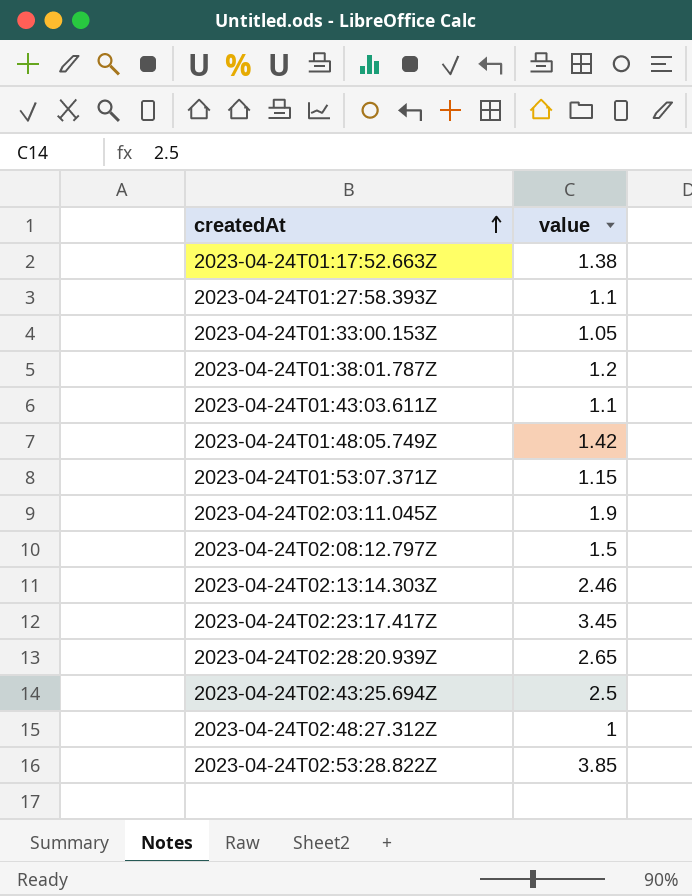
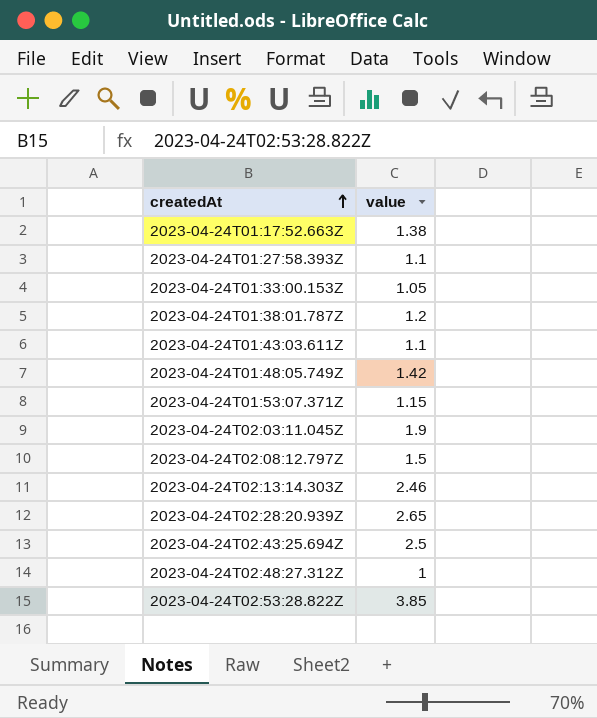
row 2023-04-24T02:23:17.417Z: 3.45 -> none

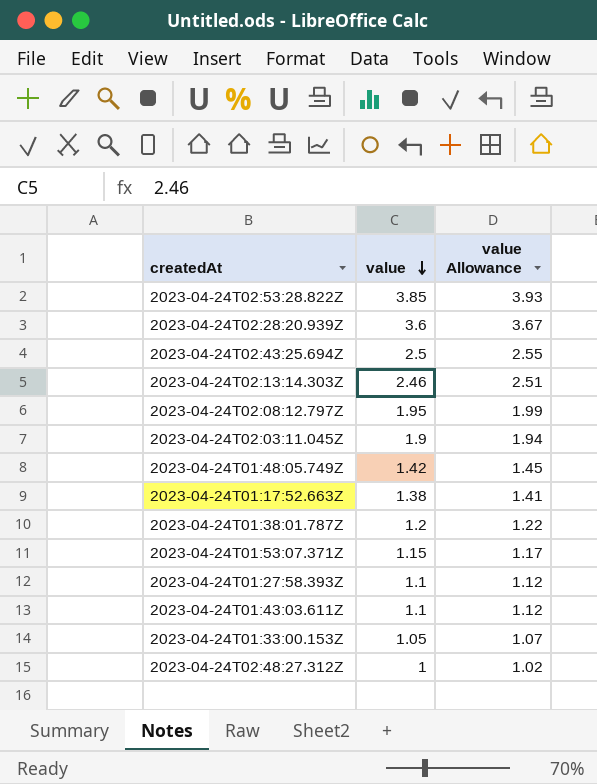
row order: createdAt ascending -> value descending
column value Allowance | formula: none -> [value] * 1.02
2023-04-24T02:28:20.939Z | value: 2.65 -> 3.6
2023-04-24T02:08:12.797Z | value: 1.5 -> 1.95

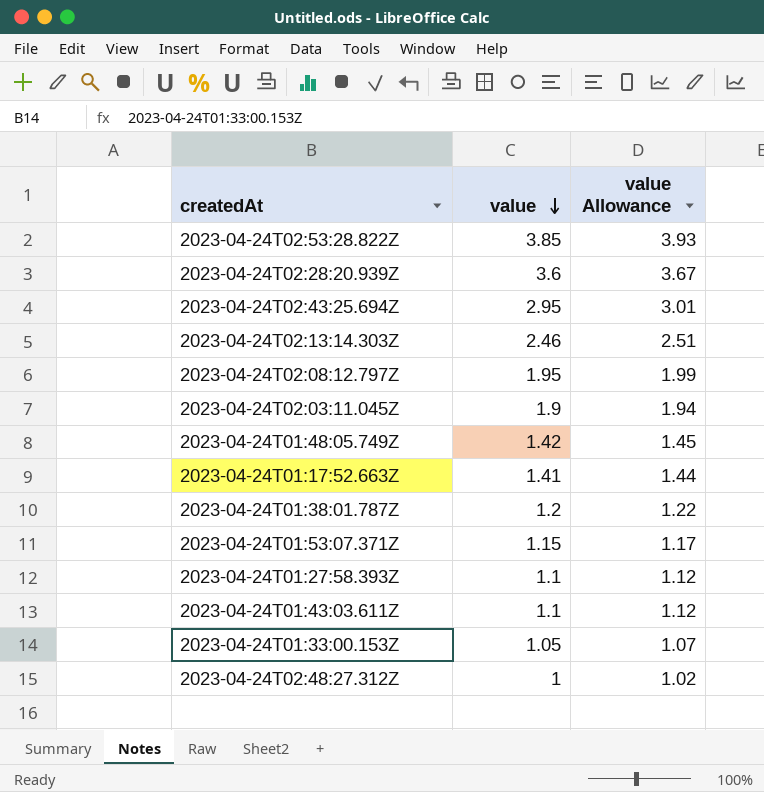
2023-04-24T02:43:25.694Z | value: 2.5 -> 2.95
2023-04-24T02:43:25.694Z | value Allowance: 2.55 -> 3.01
2023-04-24T01:17:52.663Z | value: 1.38 -> 1.41
2023-04-24T01:17:52.663Z | value Allowance: 1.41 -> 1.44

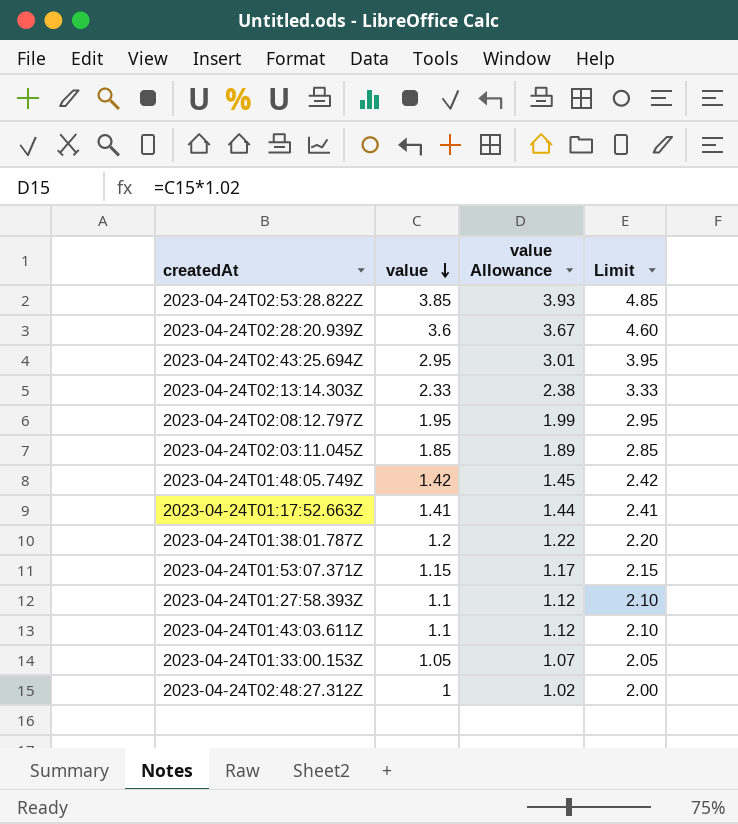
column Limit | formula: none -> [value] + 1
2023-04-24T02:13:14.303Z | value: 2.46 -> 2.33
2023-04-24T02:13:14.303Z | value Allowance: 2.51 -> 2.38
2023-04-24T02:03:11.045Z | value: 1.9 -> 1.85
2023-04-24T02:03:11.045Z | value Allowance: 1.94 -> 1.89

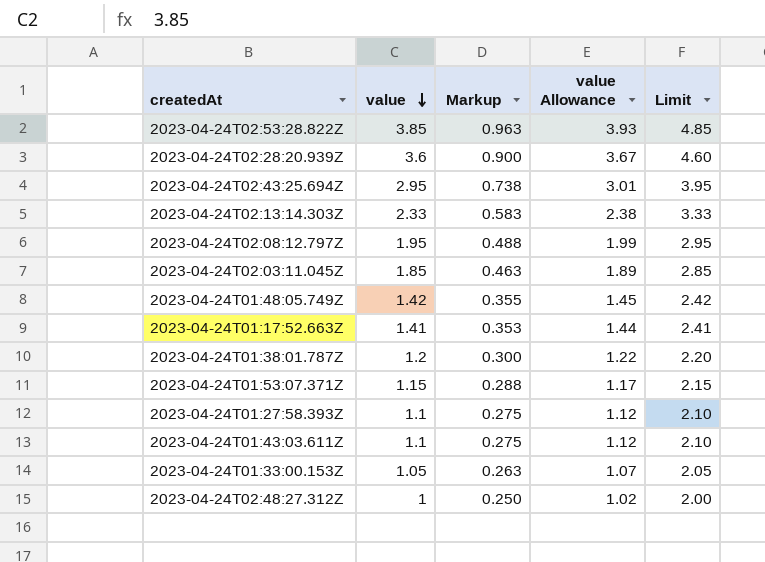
column Markup | formula: none -> [value] * 0.25

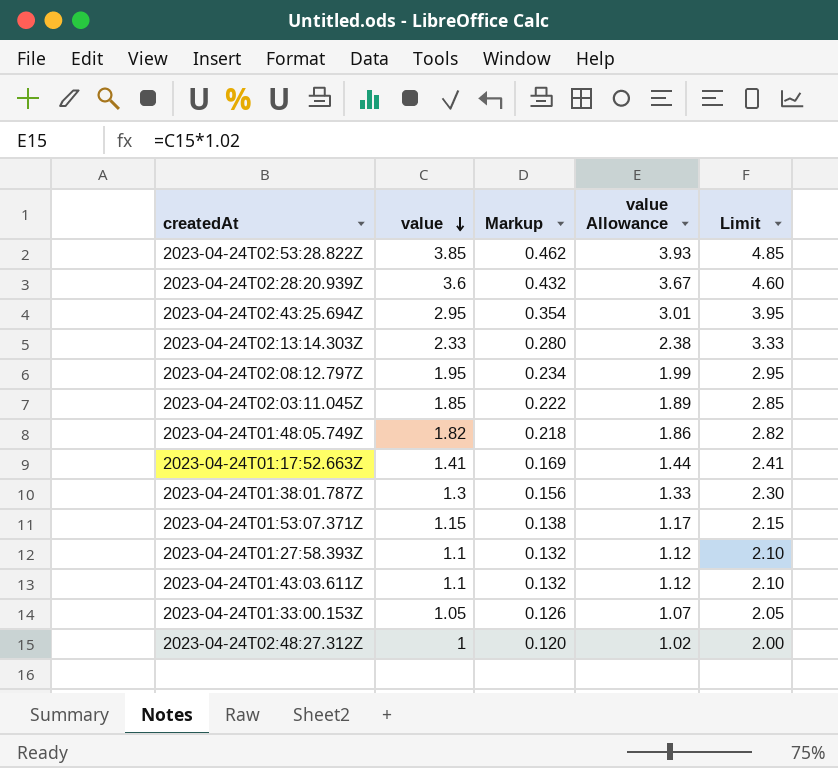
column Markup | formula: [value] * 0.25 -> [value] * 0.12
2023-04-24T01:48:05.749Z | value: 1.42 -> 1.82
2023-04-24T01:48:05.749Z | value Allowance: 1.45 -> 1.86
2023-04-24T01:48:05.749Z | Limit: 2.42 -> 2.82
2023-04-24T01:38:01.787Z | value: 1.2 -> 1.3
2023-04-24T01:38:01.787Z | value Allowance: 1.22 -> 1.33
2023-04-24T01:38:01.787Z | Limit: 2.20 -> 2.30

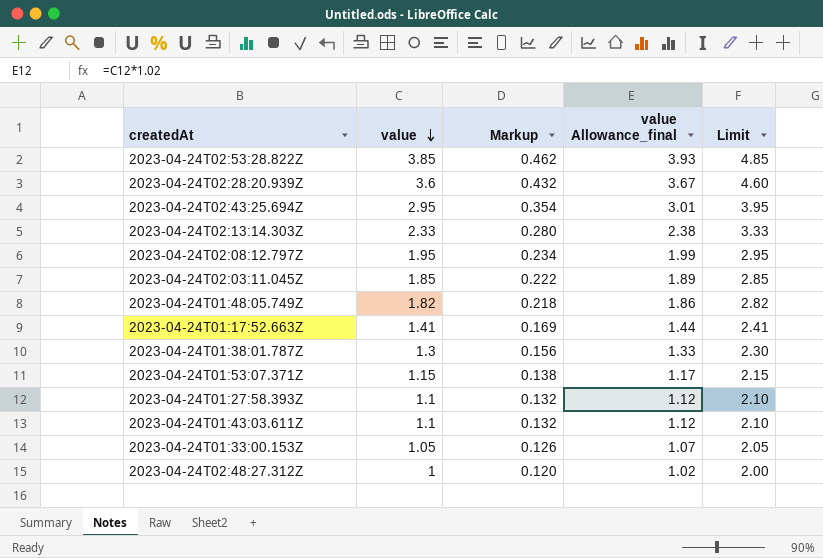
column name: value Allowance -> value Allowance_final

